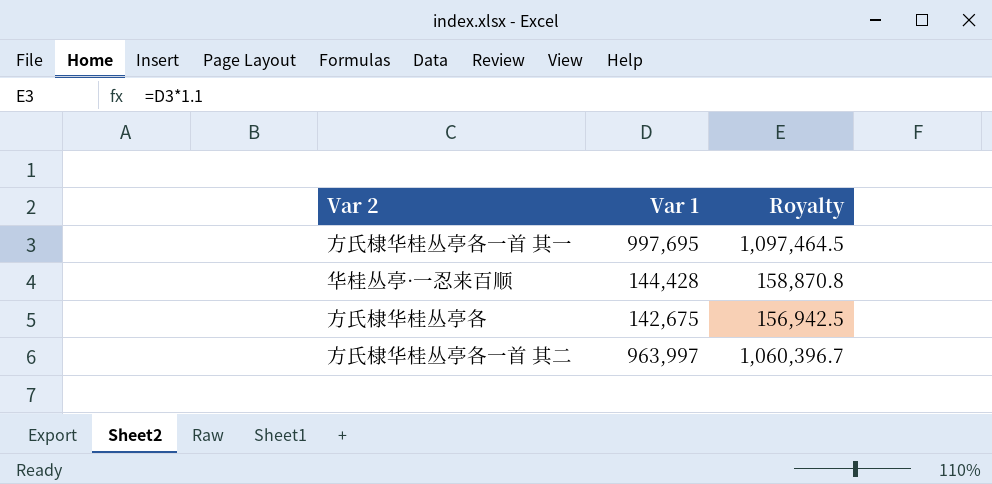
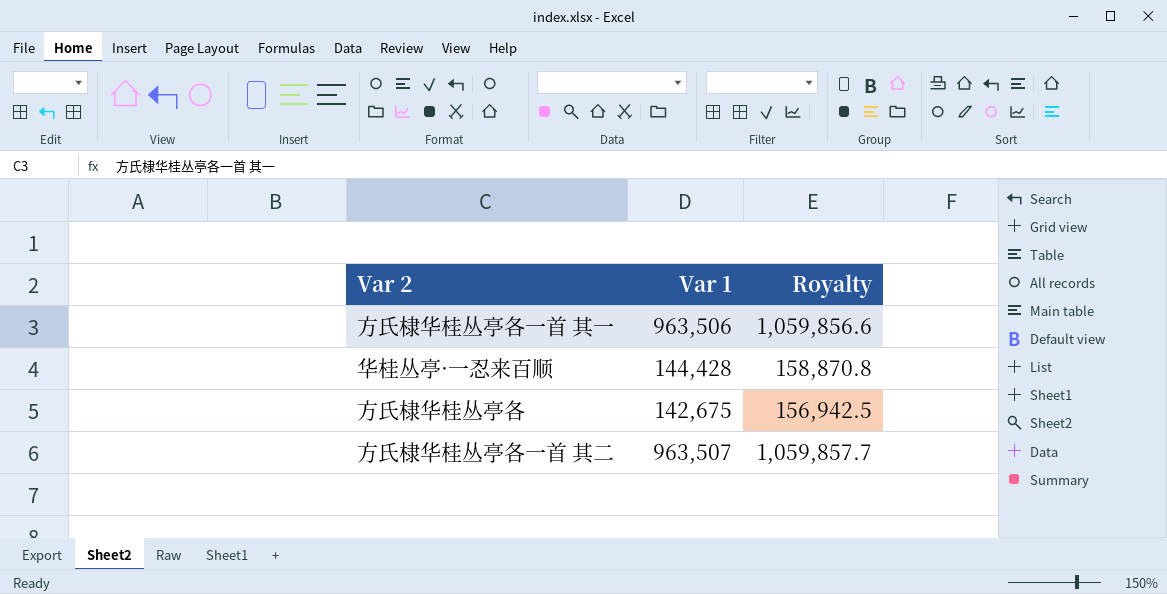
方氏棣华桂丛亭各一首 其一 | Var 1: 997,695 -> 963,506
方氏棣华桂丛亭各一首 其一 | Royalty: 1,097,464.5 -> 1,059,856.6
方氏棣华桂丛亭各一首 其二 | Var 1: 963,997 -> 963,507
方氏棣华桂丛亭各一首 其二 | Royalty: 1,060,396.7 -> 1,059,857.7

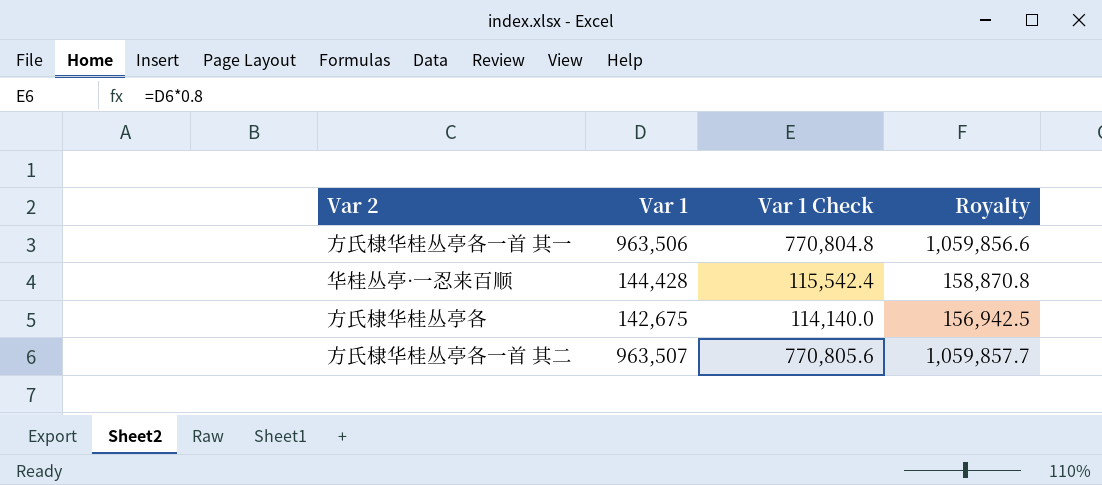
column Var 1 Check | formula: none -> [Var 1] * 0.8

